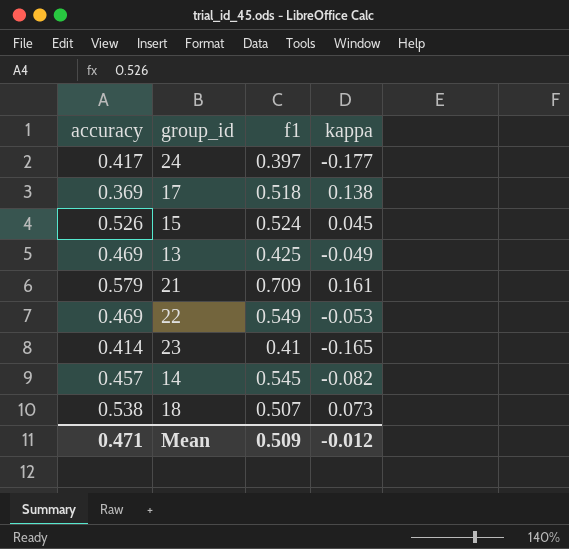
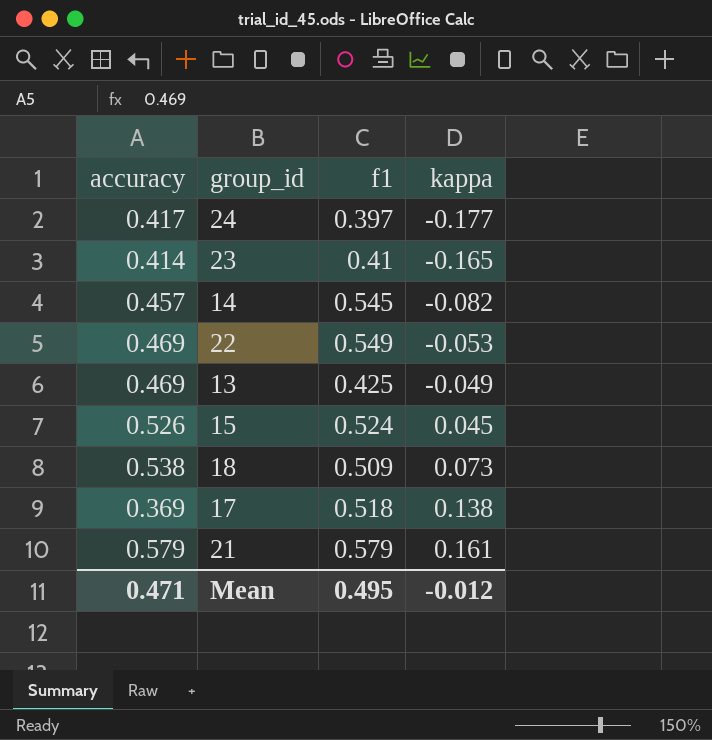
row order: none -> kappa ascending
18 | f1: 0.507 -> 0.509
21 | f1: 0.709 -> 0.579
Mean | f1: 0.509 -> 0.495

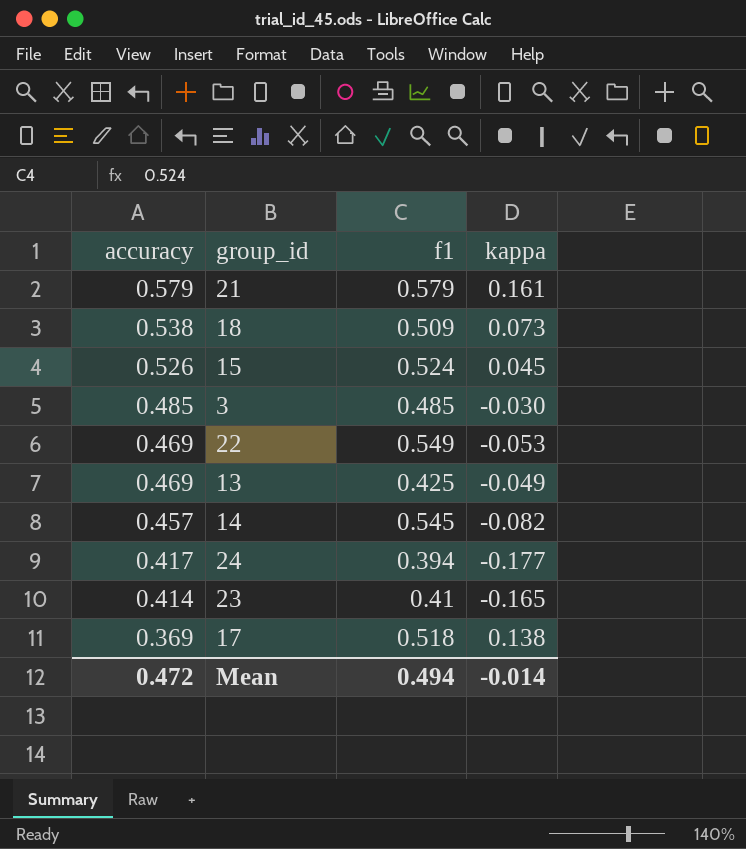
row order: kappa ascending -> accuracy descending
row 3: none -> 0.485 | 0.485 | -0.030
24 | f1: 0.397 -> 0.394
Mean | accuracy: 0.471 -> 0.472
Mean | f1: 0.495 -> 0.494
Mean | kappa: -0.012 -> -0.014

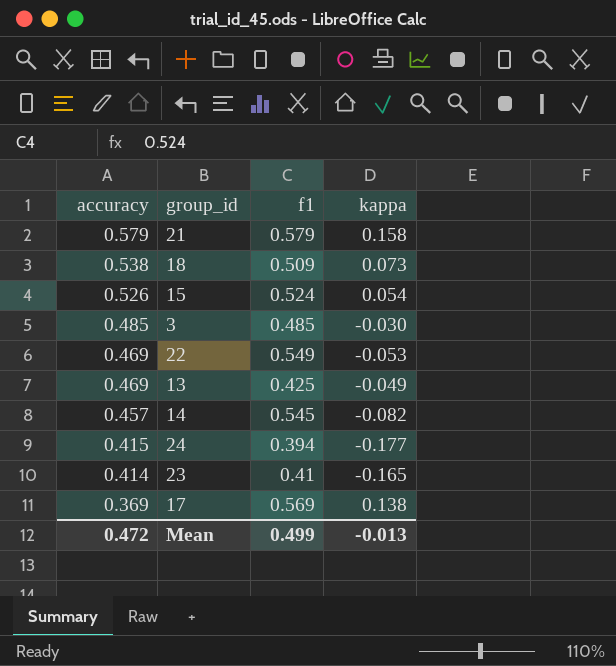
21 | kappa: 0.161 -> 0.158
15 | kappa: 0.045 -> 0.054
24 | accuracy: 0.417 -> 0.415
17 | f1: 0.518 -> 0.569
Mean | f1: 0.494 -> 0.499
Mean | kappa: -0.014 -> -0.013

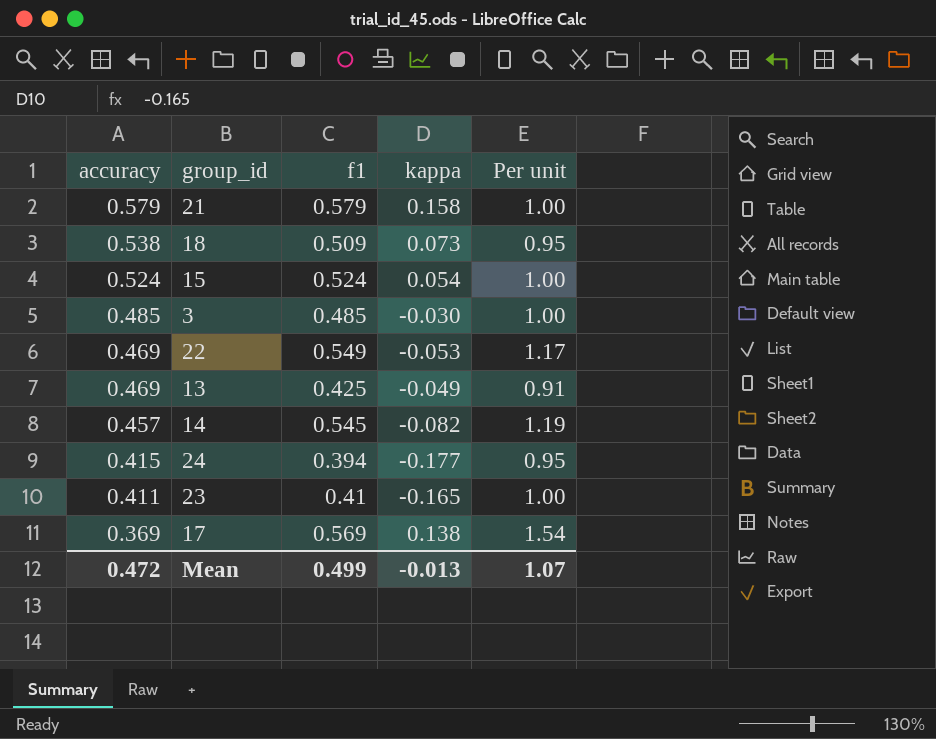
column Per unit | formula: none -> [f1] / [accuracy]
15 | accuracy: 0.526 -> 0.524
23 | accuracy: 0.414 -> 0.411

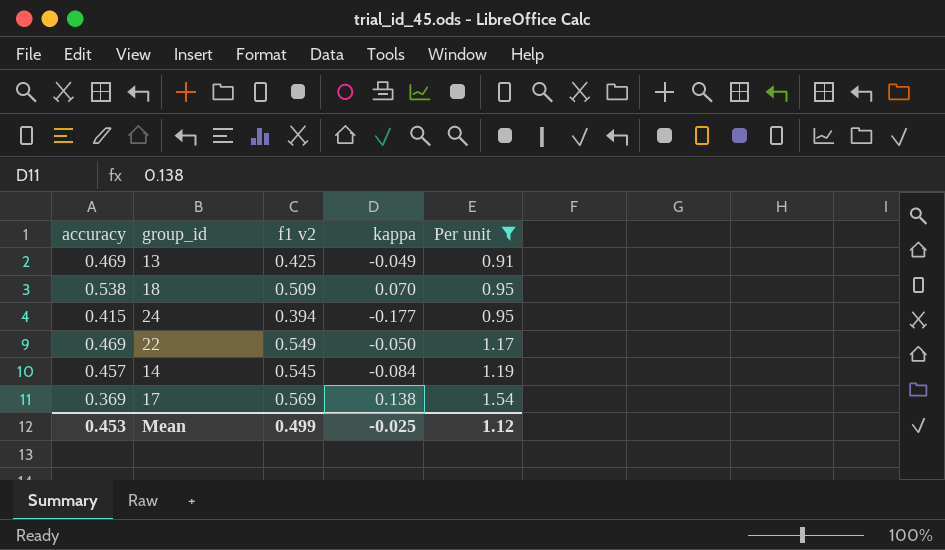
filter: none -> Per unit != 1.00
row order: accuracy descending -> Per unit ascending
column name: f1 -> f1 v2
18 | kappa: 0.073 -> 0.070
22 | kappa: -0.053 -> -0.050
14 | kappa: -0.082 -> -0.084
Mean | accuracy: 0.472 -> 0.453
Mean | kappa: -0.013 -> -0.025
Mean | Per unit: 1.07 -> 1.12

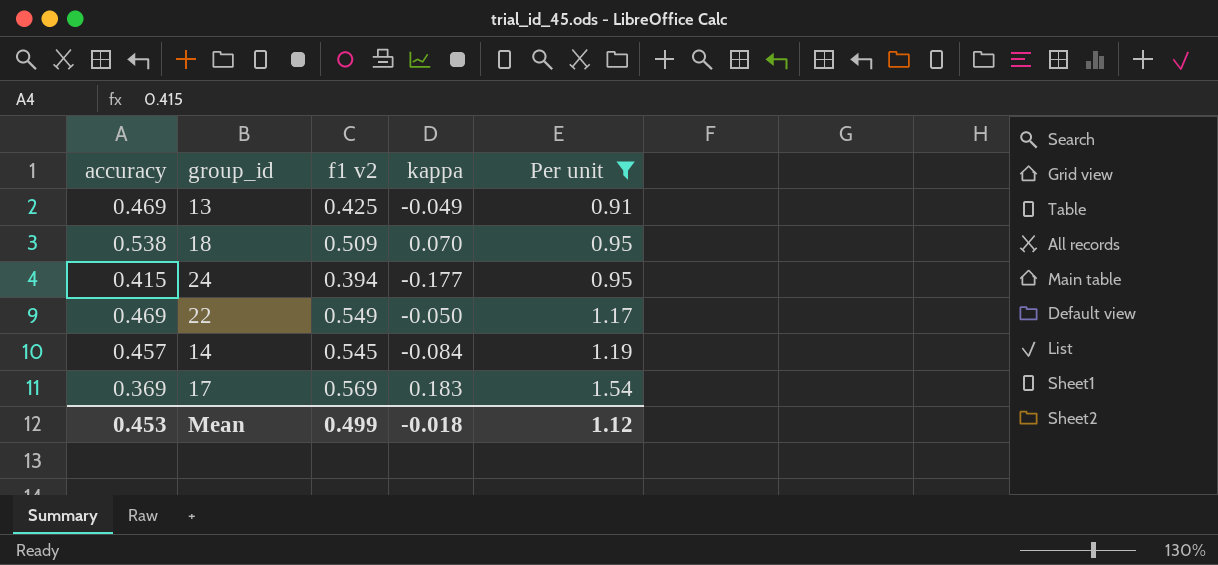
17 | kappa: 0.138 -> 0.183
Mean | kappa: -0.025 -> -0.018

